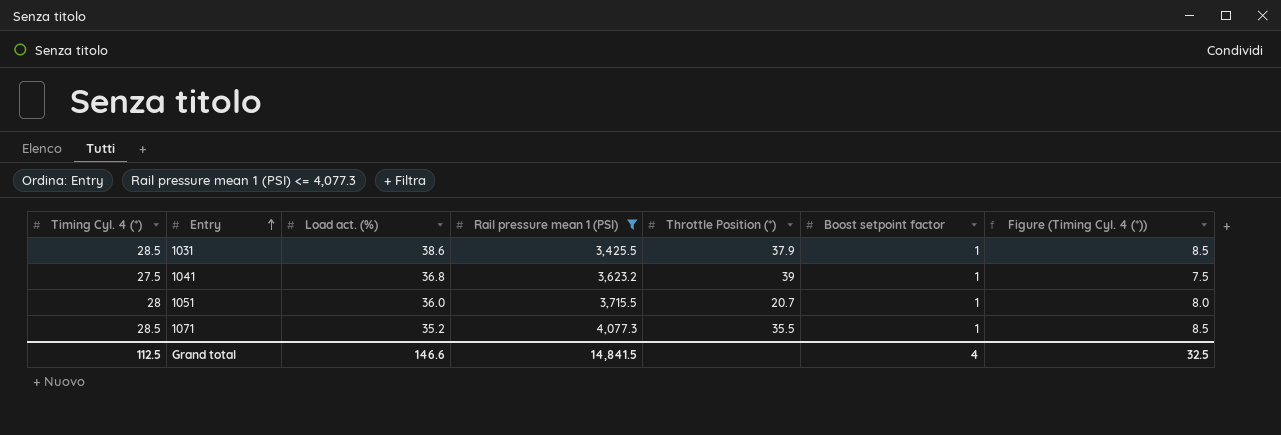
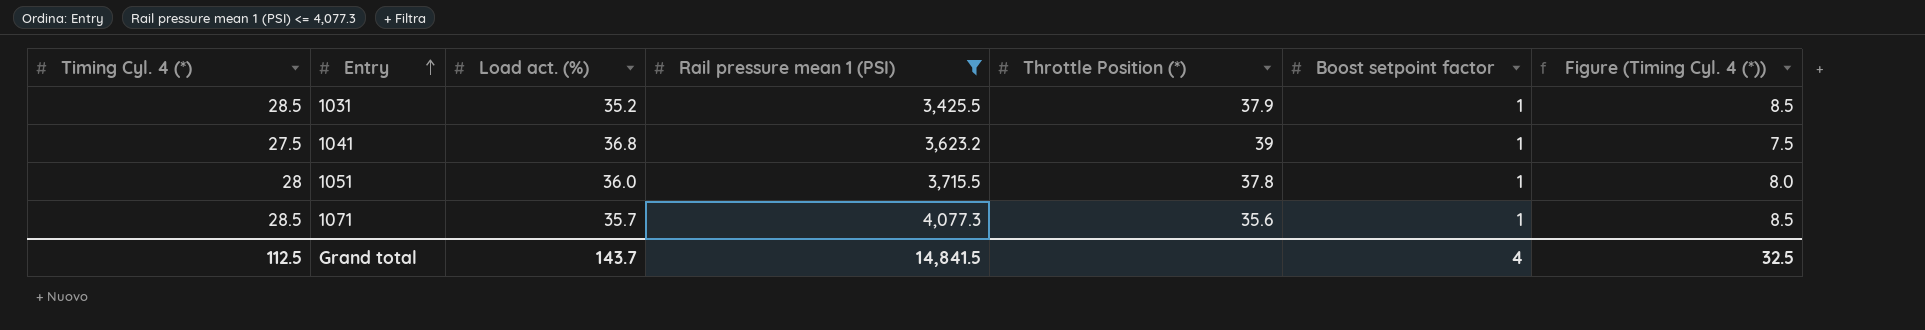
1031 | Load act. (%): 38.6 -> 35.2
1051 | Throttle Position (*): 20.7 -> 37.8
1071 | Load act. (%): 35.2 -> 35.7
1071 | Throttle Position (*): 35.5 -> 35.6
Grand total | Load act. (%): 146.6 -> 143.7

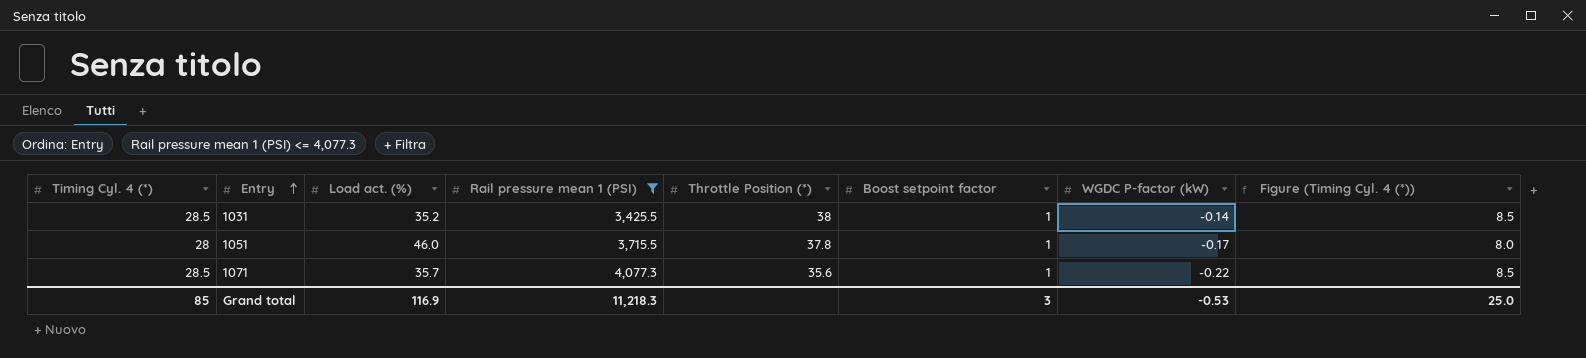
column WGDC P-factor (kW) | position: none -> 7
row 1041: 27.5 | 36.8 | 3,623.2 | 39 | 1 | 7.5 -> none
1031 | Throttle Position (*): 37.9 -> 38
1051 | Load act. (%): 36.0 -> 46.0
Grand total | Timing Cyl. 4 (*): 112.5 -> 85
Grand total | Load act. (%): 143.7 -> 116.9
Grand total | Rail pressure mean 1 (PSI): 14,841.5 -> 11,218.3
Grand total | Boost setpoint factor: 4 -> 3
Grand total | Figure (Timing Cyl. 4 (*)): 32.5 -> 25.0

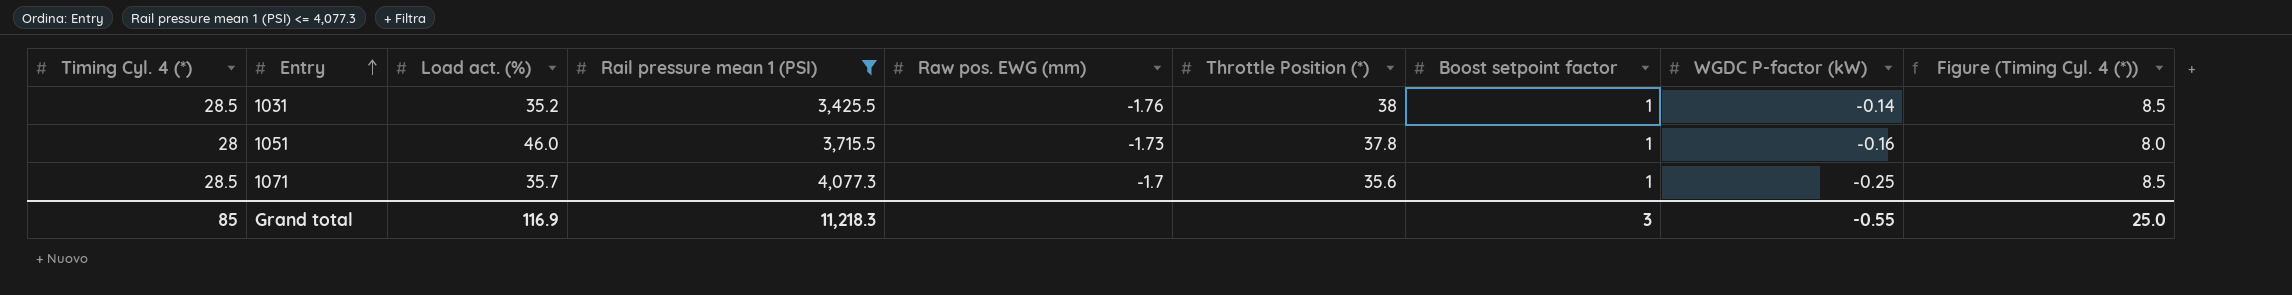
column Raw pos. EWG (mm) | position: none -> 5
1051 | WGDC P-factor (kW): -0.17 -> -0.16
1071 | WGDC P-factor (kW): -0.22 -> -0.25
Grand total | WGDC P-factor (kW): -0.53 -> -0.55

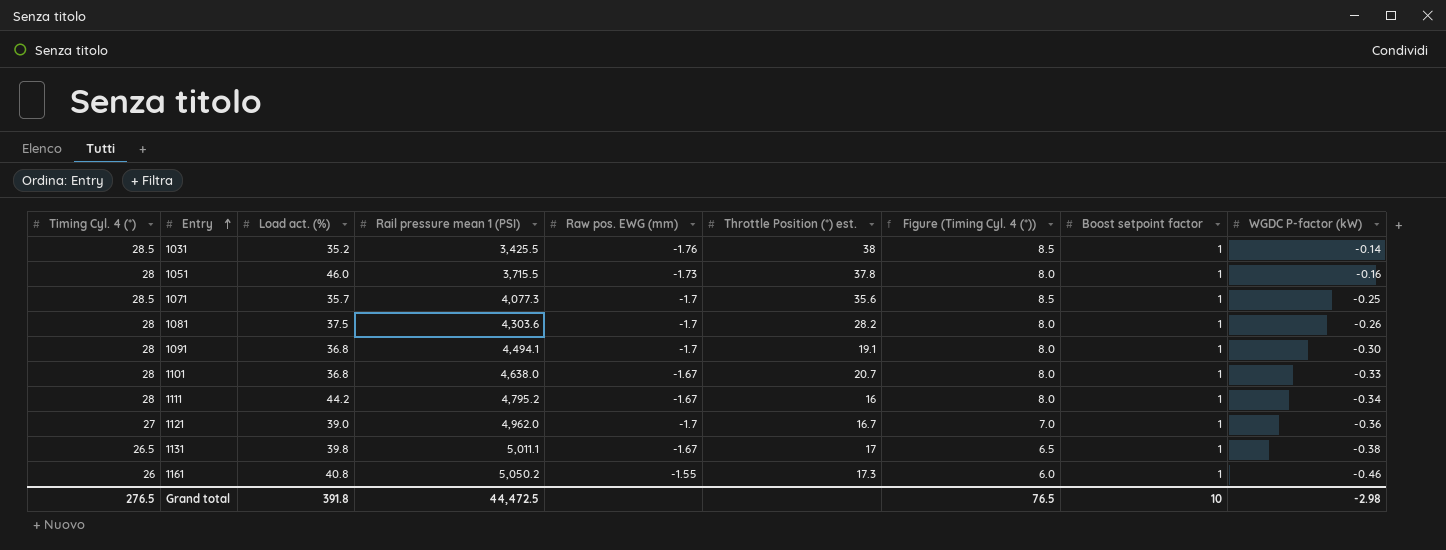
filter: Rail pressure mean 1 (PSI) <= 4,077.3 -> none
column name: Throttle Position (*) -> Throttle Position (*) est.
column Figure (Timing Cyl. 4 (*)) | position: 9 -> 7
Grand total | Timing Cyl. 4 (*): 85 -> 276.5
Grand total | Load act. (%): 116.9 -> 391.8
Grand total | Rail pressure mean 1 (PSI): 11,218.3 -> 44,472.5
Grand total | Figure (Timing Cyl. 4 (*)): 25.0 -> 76.5
Grand total | Boost setpoint factor: 3 -> 10
Grand total | WGDC P-factor (kW): -0.55 -> -2.98

